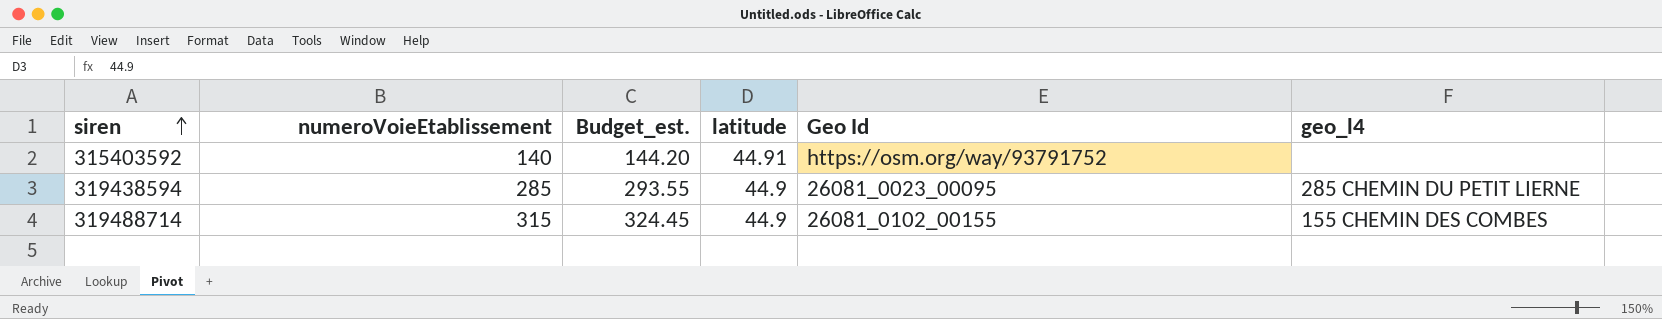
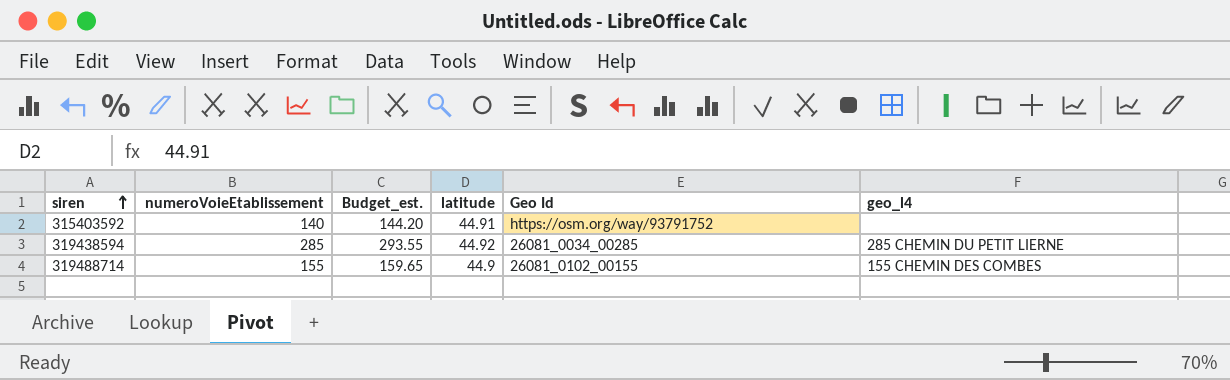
319438594 | latitude: 44.9 -> 44.92
319438594 | Geo Id: 26081_0023_00095 -> 26081_0034_00285
319488714 | numeroVoieEtablissement: 315 -> 155
319488714 | Budget_est.: 324.45 -> 159.65

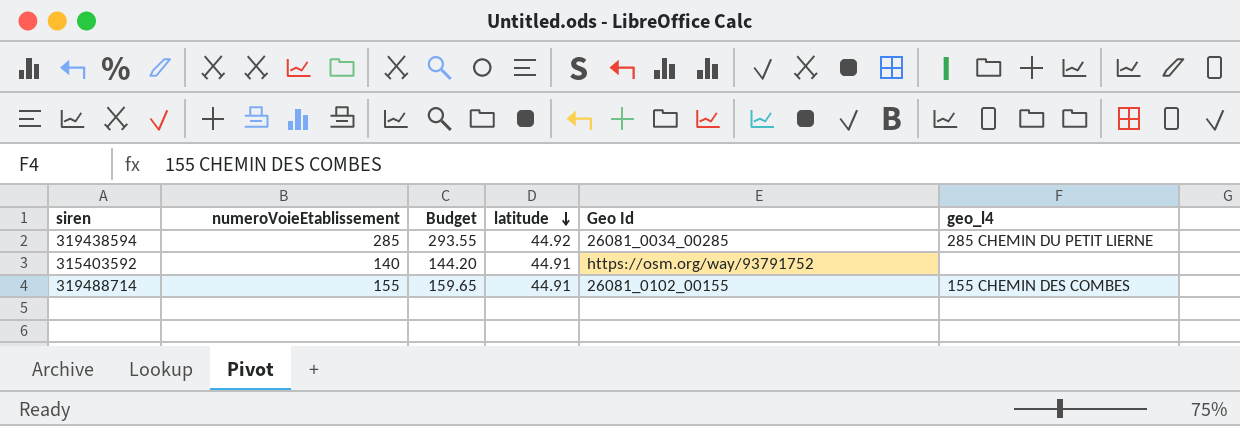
row order: siren ascending -> latitude descending
column name: Budget_est. -> Budget
319488714 | latitude: 44.9 -> 44.91

